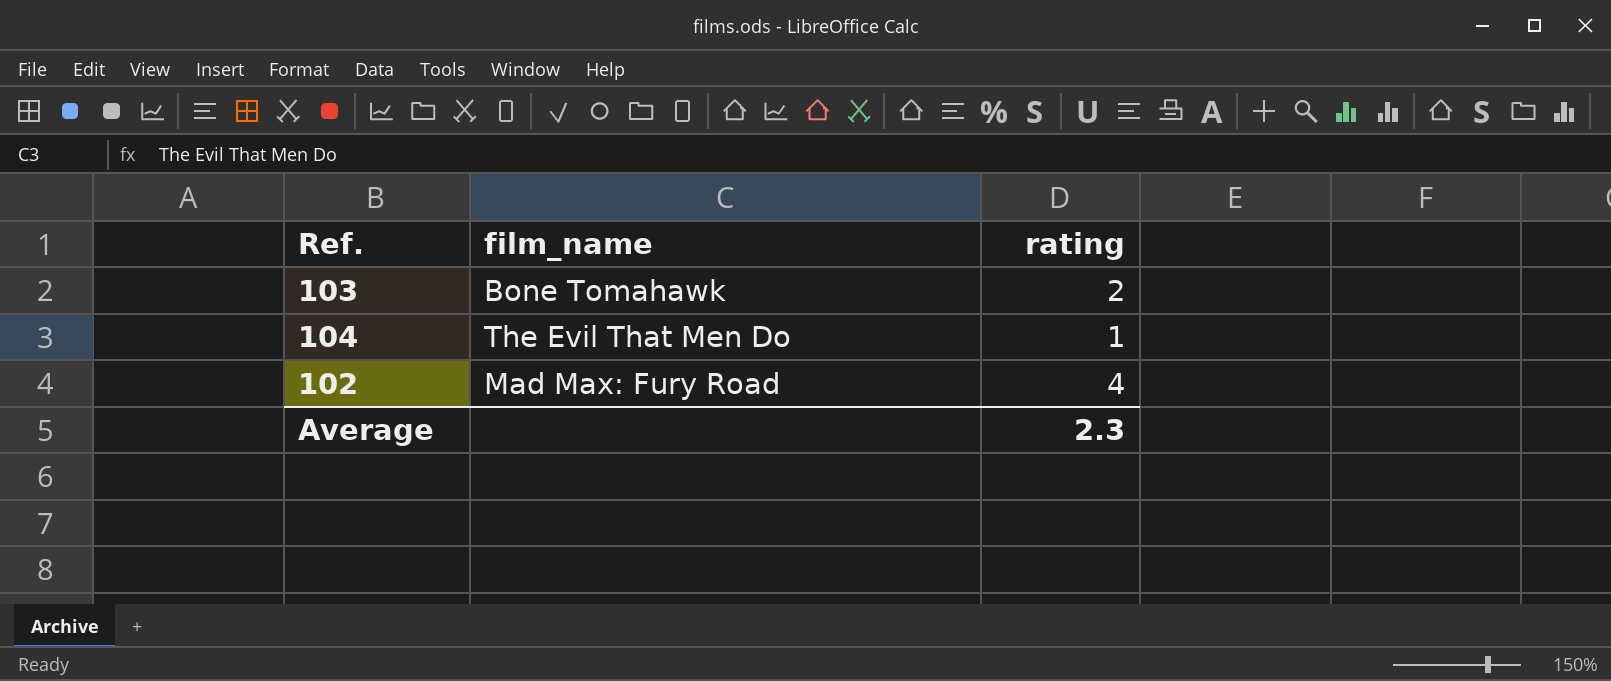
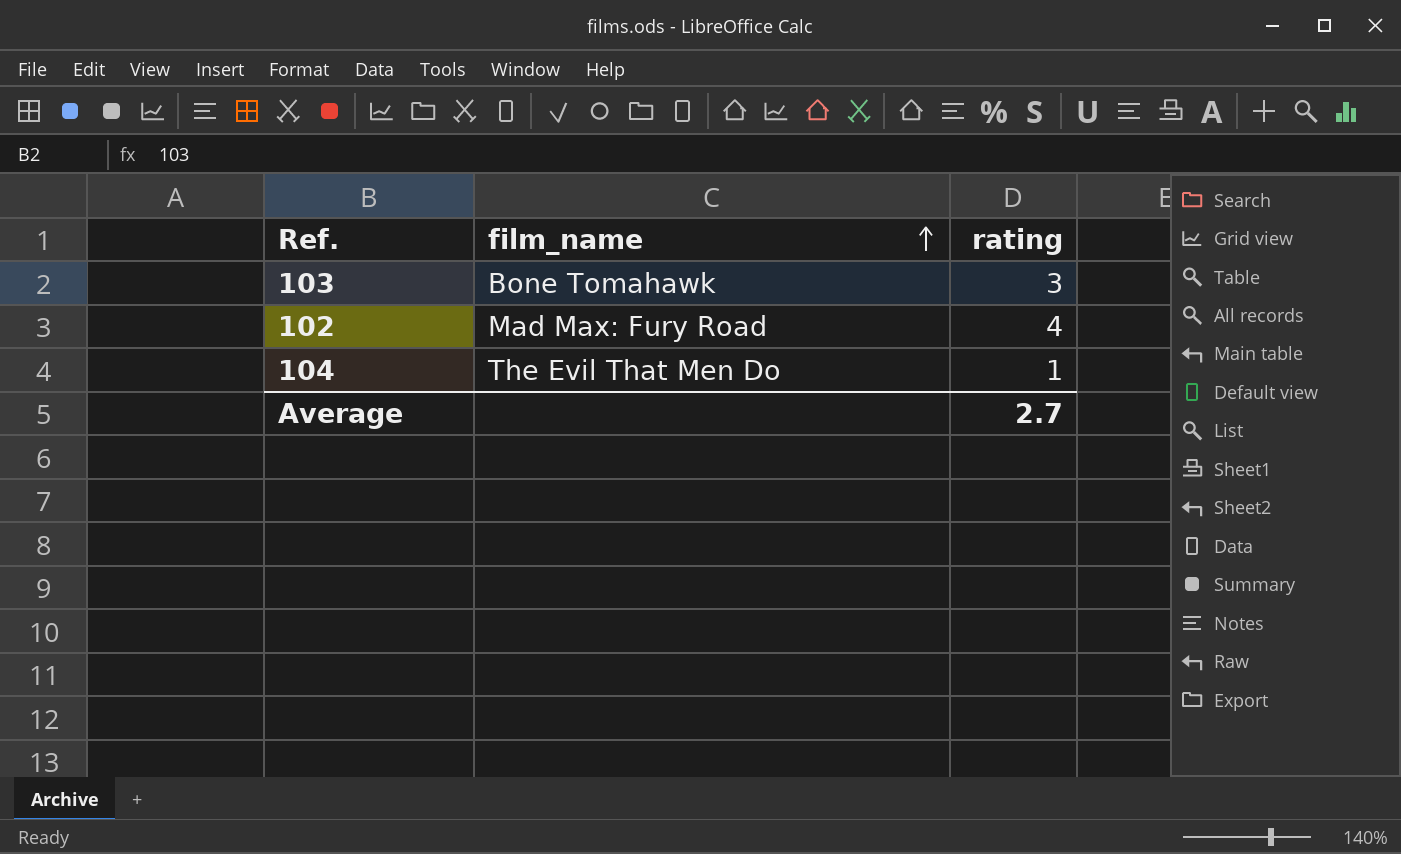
row order: none -> film_name ascending
103 | rating: 2 -> 3
Average | rating: 2.3 -> 2.7

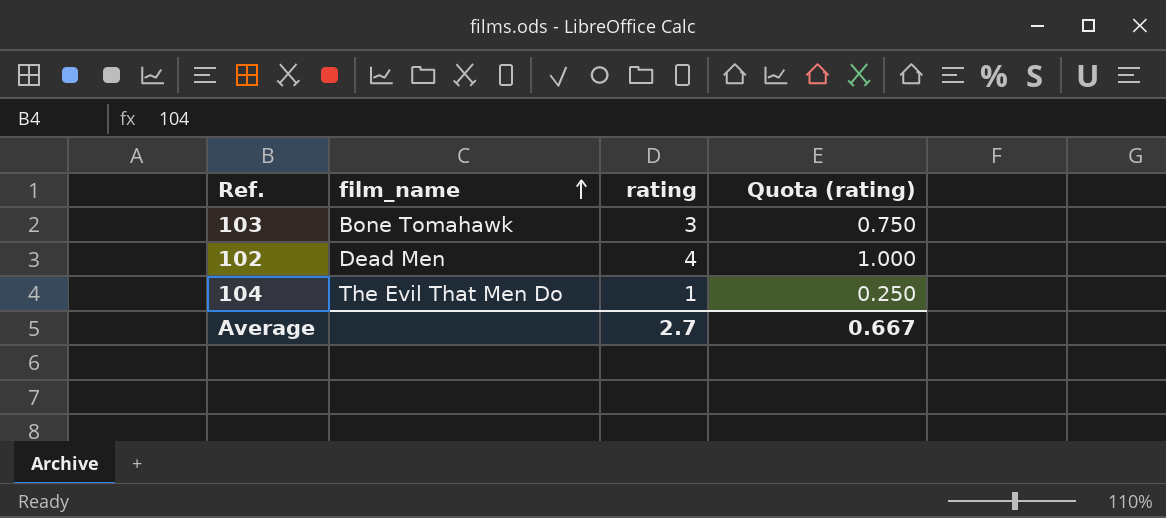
column Quota (rating) | formula: none -> [rating] * 0.25
102 | film_name: Mad Max: Fury Road -> Dead Men

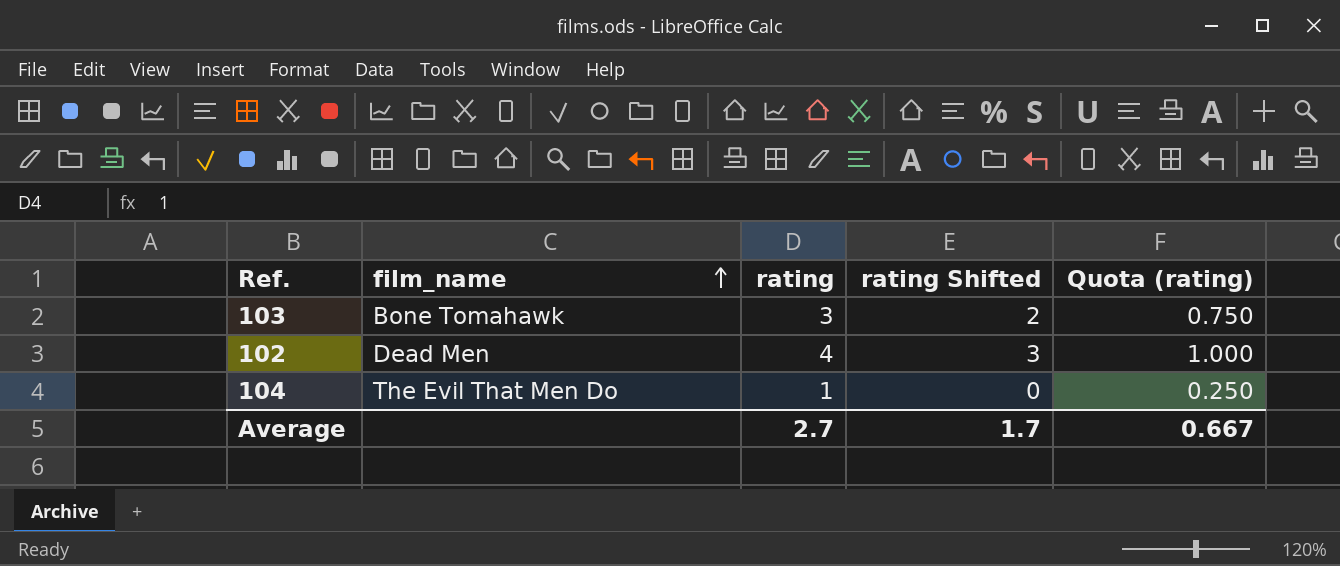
column rating Shifted | formula: none -> [rating] - 1

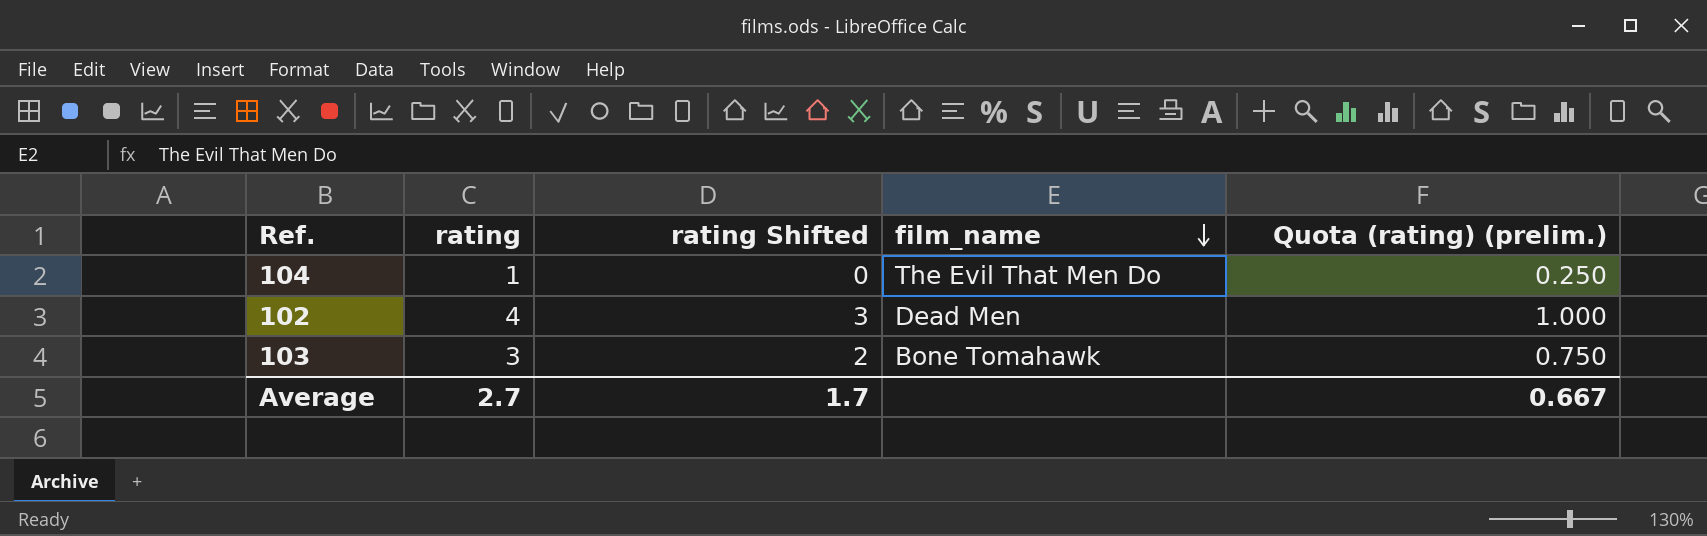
row order: film_name ascending -> film_name descending
column film_name | position: 2 -> 4
column name: Quota (rating) -> Quota (rating) (prelim.)

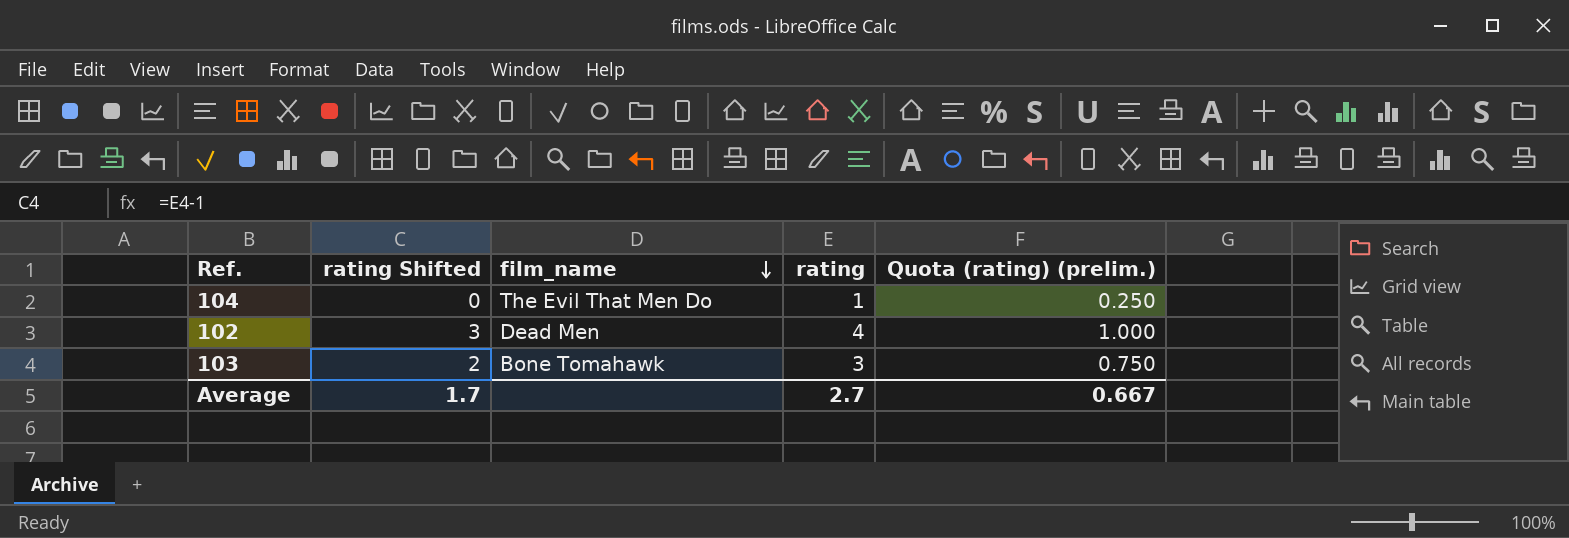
column rating | position: 2 -> 4

